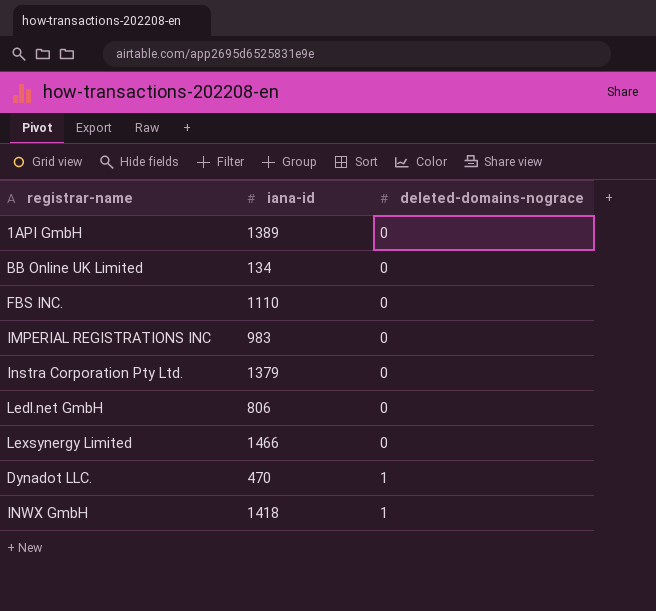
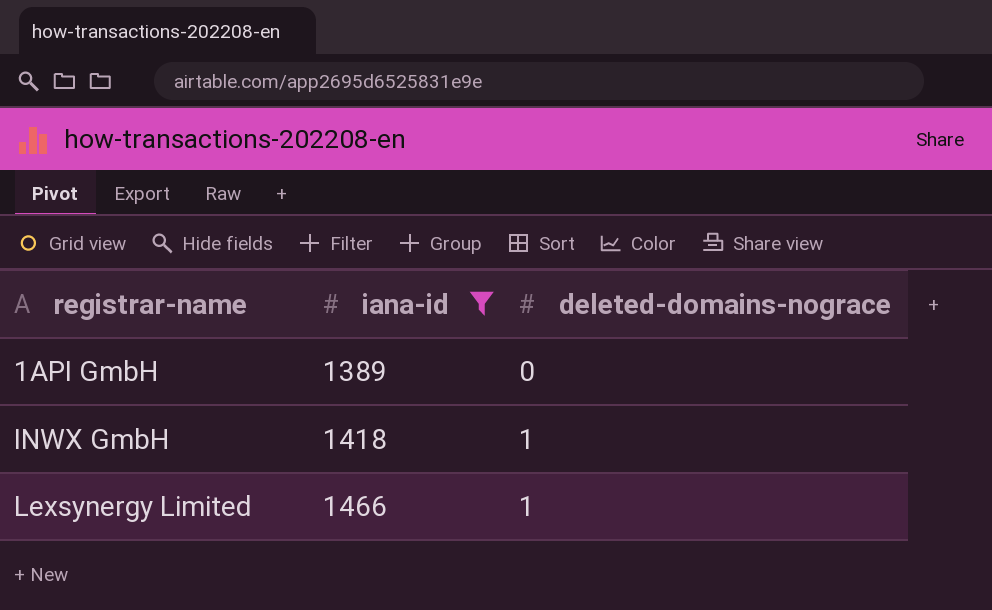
filter: none -> iana-id >= 1389
row order: deleted-domains-nograce ascending -> registrar-name ascending
Lexsynergy Limited | deleted-domains-nograce: 0 -> 1

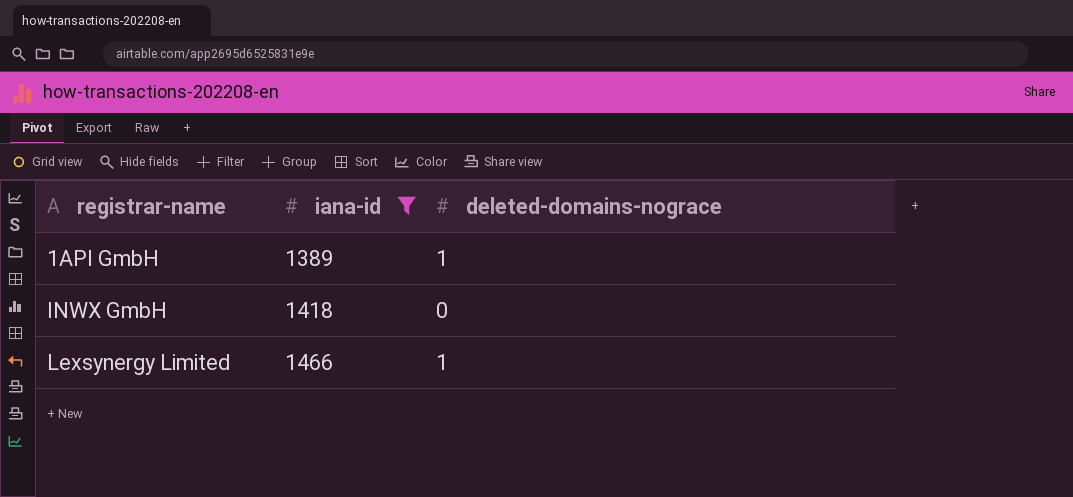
1API GmbH | deleted-domains-nograce: 0 -> 1
INWX GmbH | deleted-domains-nograce: 1 -> 0

